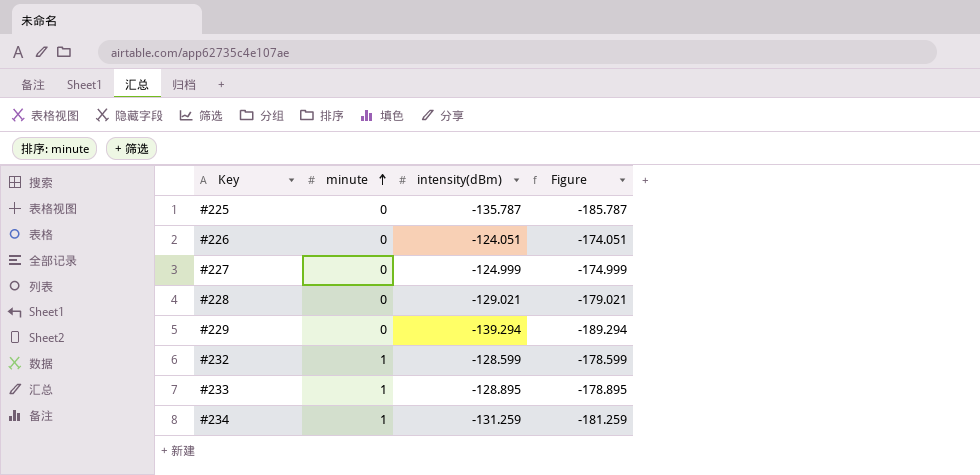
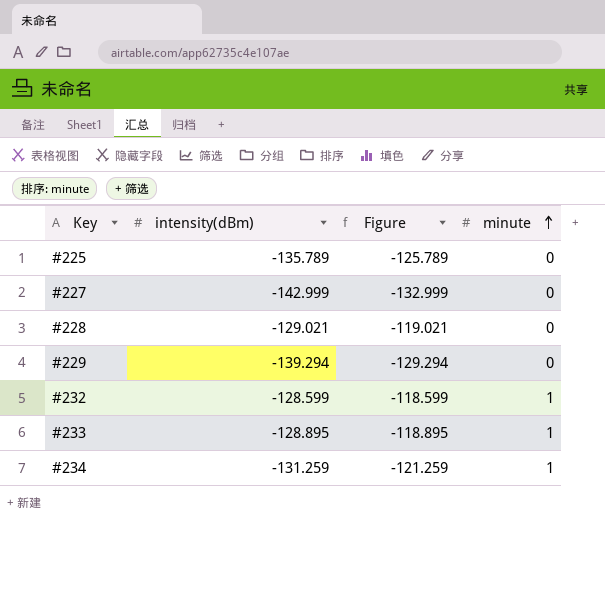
column Figure | formula: [intensity(dBm)] - 50 -> [intensity(dBm)] + 10
column minute | position: 2 -> 4
row #226: 0 | -124.051 | -174.051 -> none
#225 | intensity(dBm): -135.787 -> -135.789
#227 | intensity(dBm): -124.999 -> -142.999

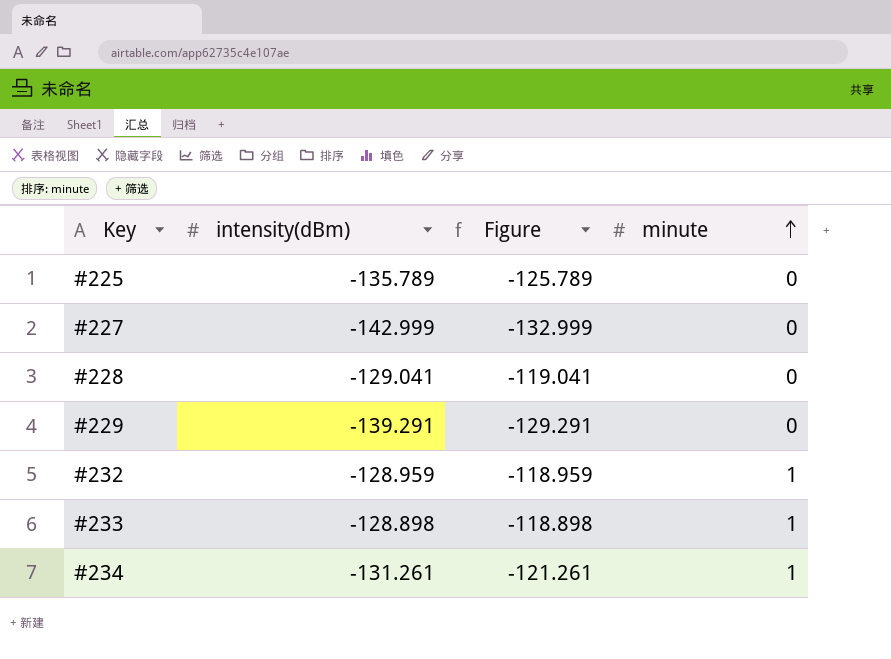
#228 | intensity(dBm): -129.021 -> -129.041
#228 | Figure: -119.021 -> -119.041
#229 | intensity(dBm): -139.294 -> -139.291
#229 | Figure: -129.294 -> -129.291
#232 | intensity(dBm): -128.599 -> -128.959
#232 | Figure: -118.599 -> -118.959
#233 | intensity(dBm): -128.895 -> -128.898
#233 | Figure: -118.895 -> -118.898
#234 | intensity(dBm): -131.259 -> -131.261
#234 | Figure: -121.259 -> -121.261

